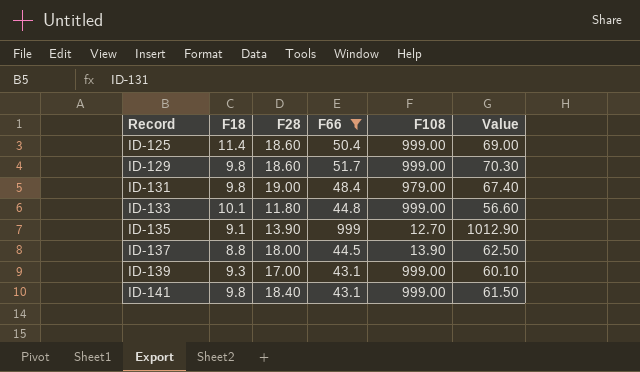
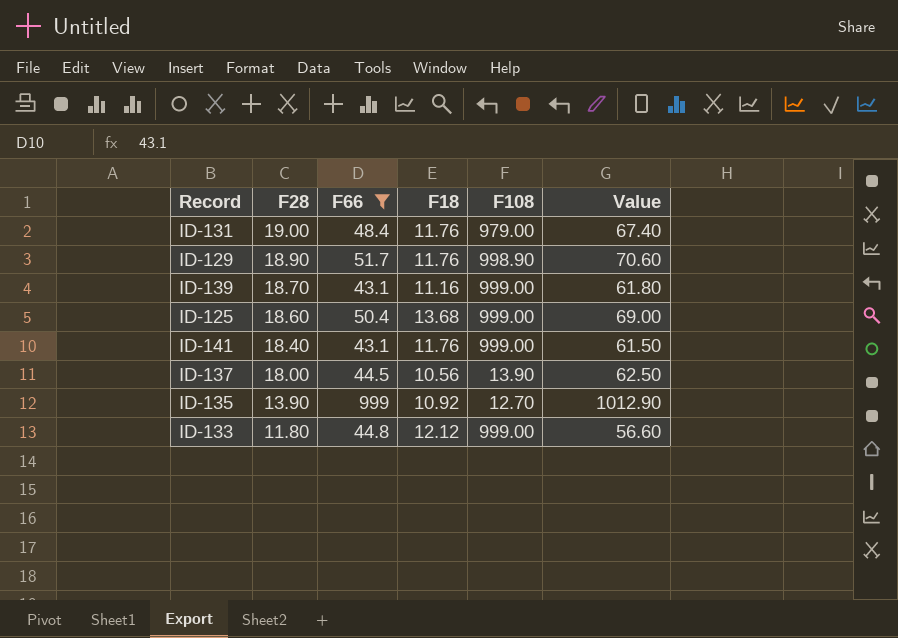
row order: Record ascending -> F28 descending
column F18 | position: 2 -> 4
ID-131 | F18: 9.8 -> 11.76
ID-129 | F28: 18.60 -> 18.90
ID-129 | F18: 9.8 -> 11.76
ID-129 | F108: 999.00 -> 998.90
ID-129 | Value: 70.30 -> 70.60
ID-139 | F28: 17.00 -> 18.70
ID-139 | F18: 9.3 -> 11.16
ID-139 | Value: 60.10 -> 61.80
ID-125 | F18: 11.4 -> 13.68
ID-141 | F18: 9.8 -> 11.76
ID-137 | F18: 8.8 -> 10.56
ID-135 | F18: 9.1 -> 10.92
ID-133 | F18: 10.1 -> 12.12

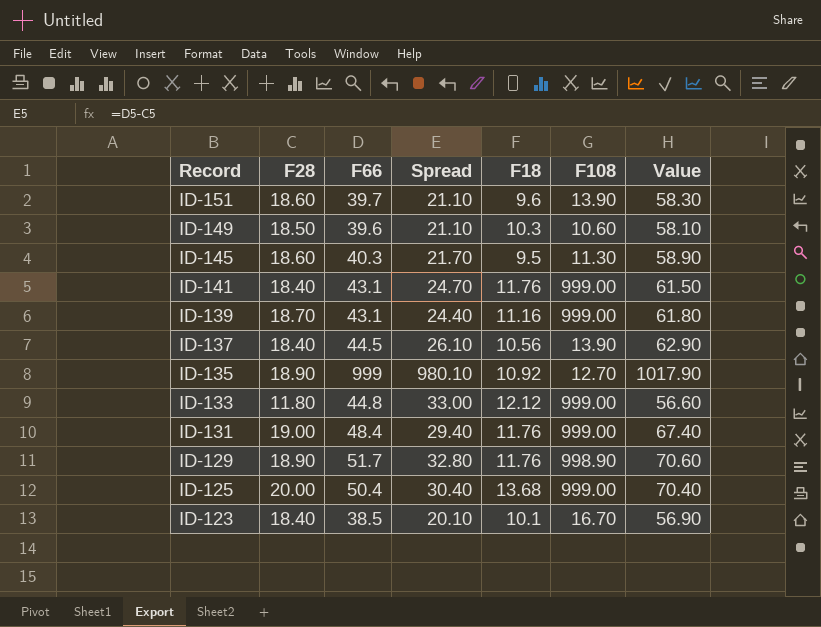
filter: F66 >= 43.1 -> none
row order: F28 descending -> Record descending
column Spread | formula: none -> [F66] - [F28]
ID-137 | F28: 18.00 -> 18.40
ID-137 | Value: 62.50 -> 62.90
ID-135 | F28: 13.90 -> 18.90
ID-135 | Value: 1012.90 -> 1017.90
ID-131 | F108: 979.00 -> 999.00
ID-125 | F28: 18.60 -> 20.00
ID-125 | Value: 69.00 -> 70.40

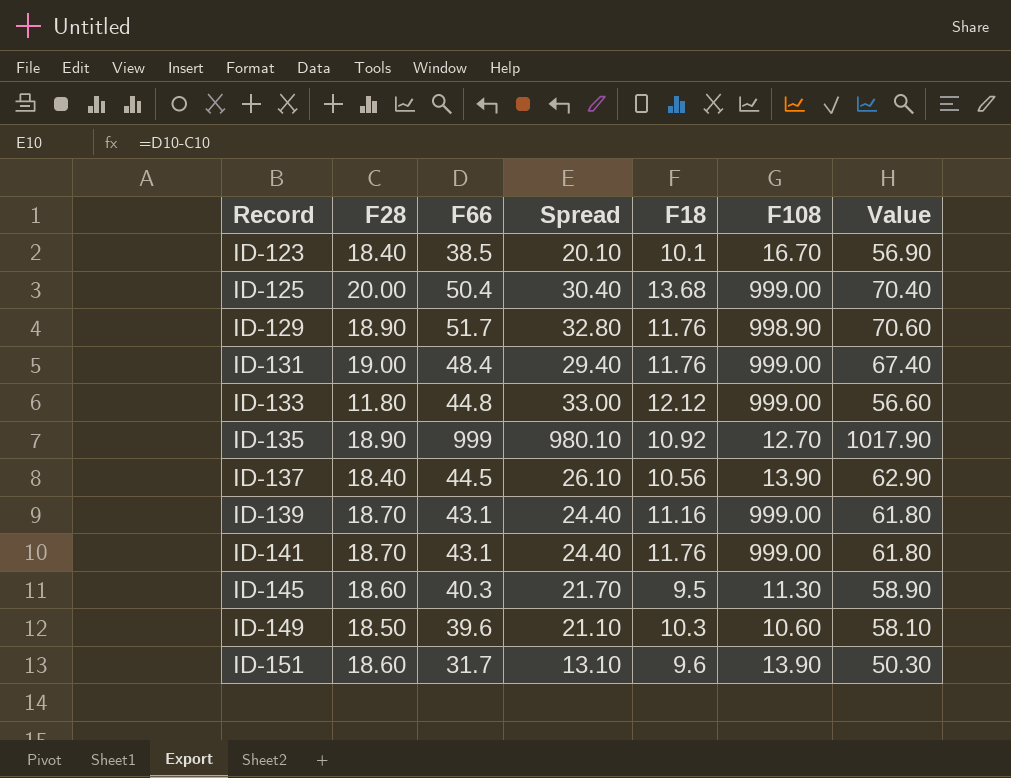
row order: Record descending -> Record ascending
ID-141 | F28: 18.40 -> 18.70
ID-141 | Spread: 24.70 -> 24.40
ID-141 | Value: 61.50 -> 61.80
ID-151 | F66: 39.7 -> 31.7
ID-151 | Spread: 21.10 -> 13.10
ID-151 | Value: 58.30 -> 50.30

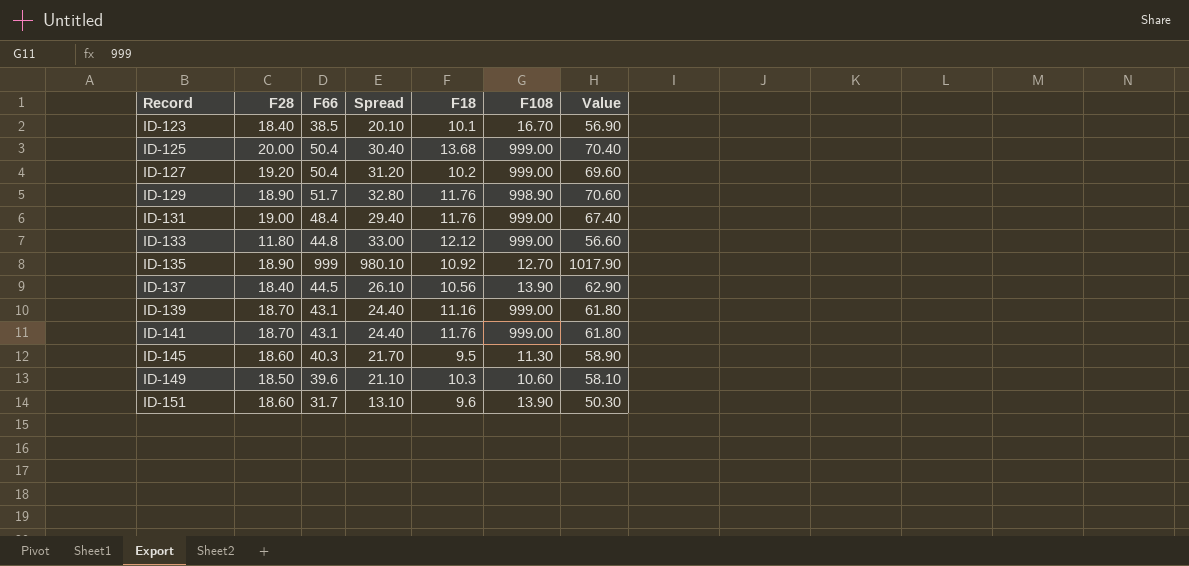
row ID-127: none -> 19.20 | 50.4 | 31.20 | 10.2 | 999.00 | 69.60

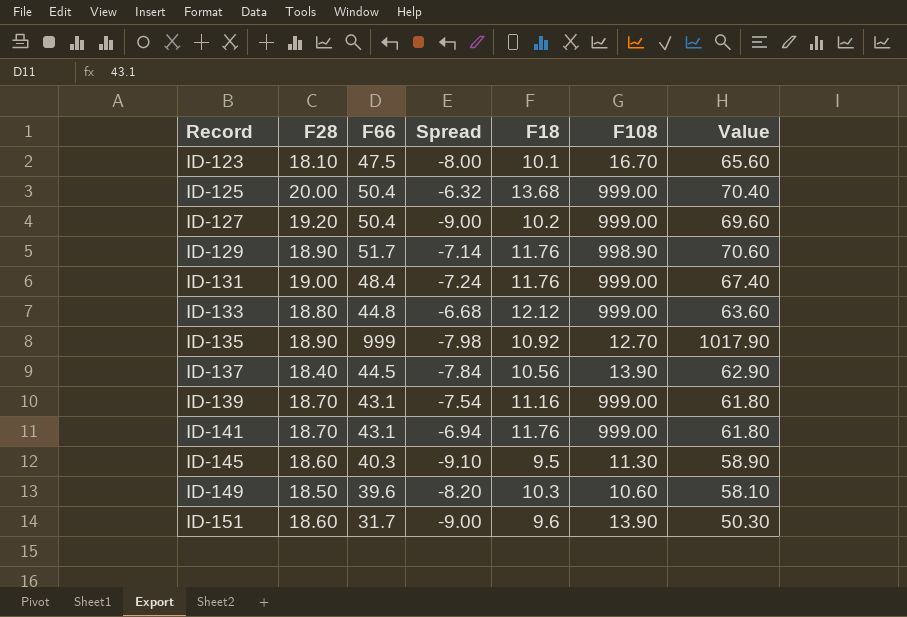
column Spread | formula: [F66] - [F28] -> [F18] - [F28]
ID-123 | F28: 18.40 -> 18.10
ID-123 | F66: 38.5 -> 47.5
ID-123 | Value: 56.90 -> 65.60
ID-133 | F28: 11.80 -> 18.80
ID-133 | Value: 56.60 -> 63.60

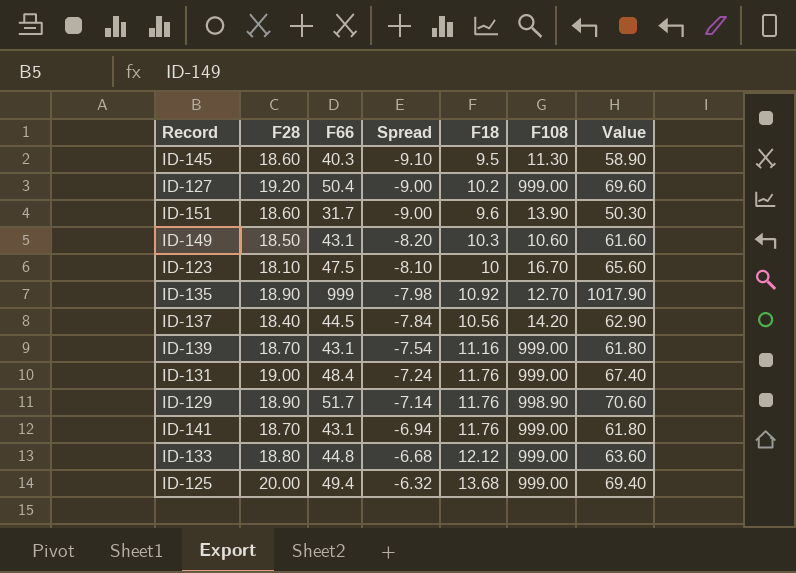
row order: Record ascending -> Spread ascending
ID-149 | F66: 39.6 -> 43.1
ID-149 | Value: 58.10 -> 61.60
ID-123 | Spread: -8.00 -> -8.10
ID-123 | F18: 10.1 -> 10
ID-137 | F108: 13.90 -> 14.20
ID-125 | F66: 50.4 -> 49.4
ID-125 | Value: 70.40 -> 69.40

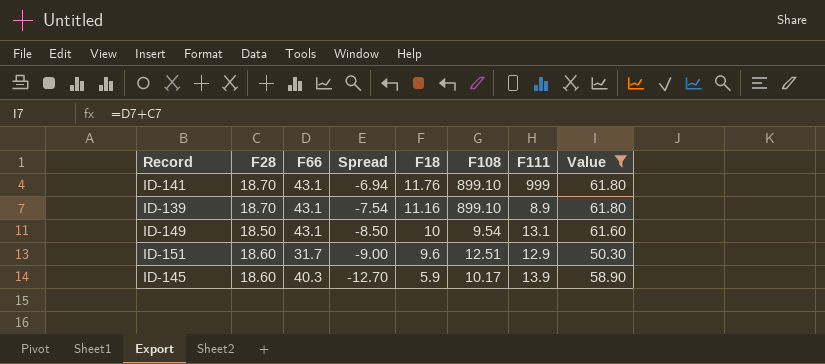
filter: none -> Value <= 61.80
row order: Spread ascending -> Spread descending
column F111 | position: none -> 7
ID-141 | F108: 999.00 -> 899.10
ID-139 | F108: 999.00 -> 899.10
ID-149 | Spread: -8.20 -> -8.50
ID-149 | F18: 10.3 -> 10
ID-149 | F108: 10.60 -> 9.54
ID-151 | F108: 13.90 -> 12.51
ID-145 | Spread: -9.10 -> -12.70
ID-145 | F18: 9.5 -> 5.9
ID-145 | F108: 11.30 -> 10.17

